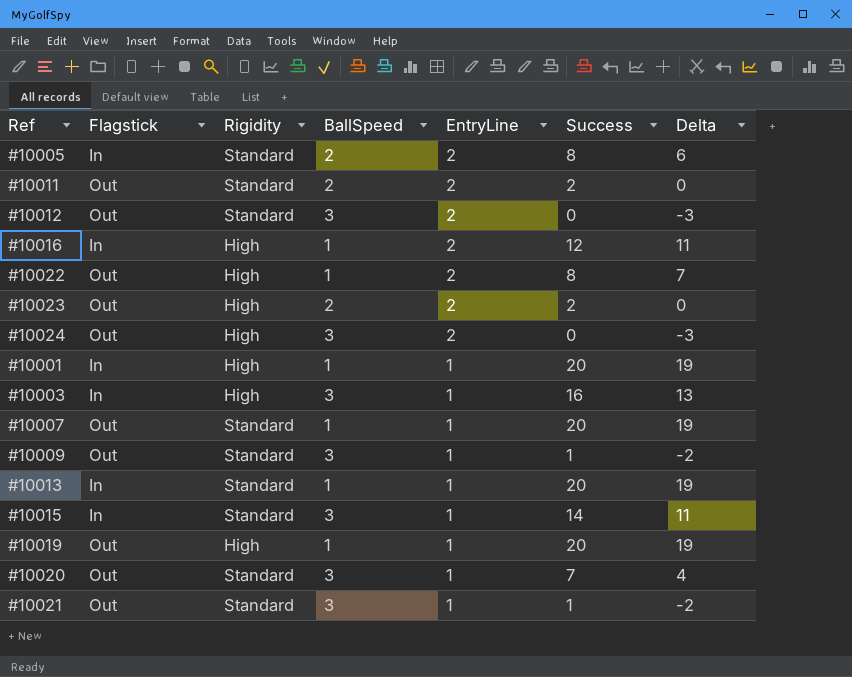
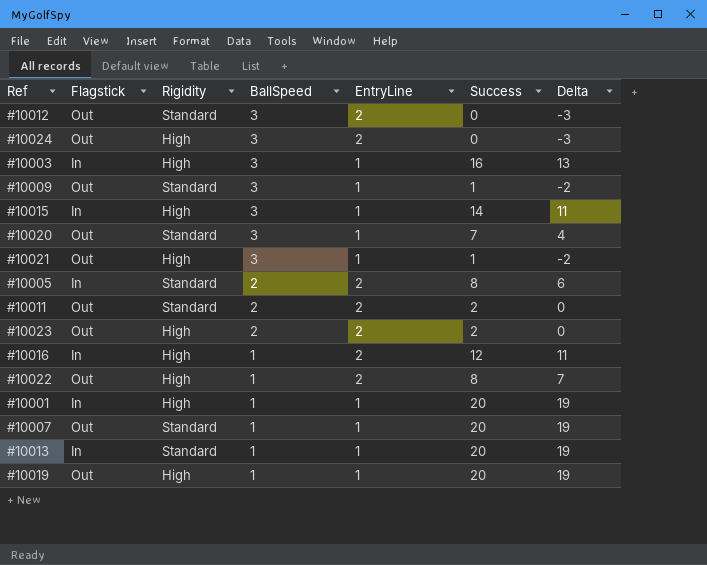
row order: EntryLine descending -> BallSpeed descending
#10015 | Rigidity: Standard -> High
#10021 | Rigidity: Standard -> High

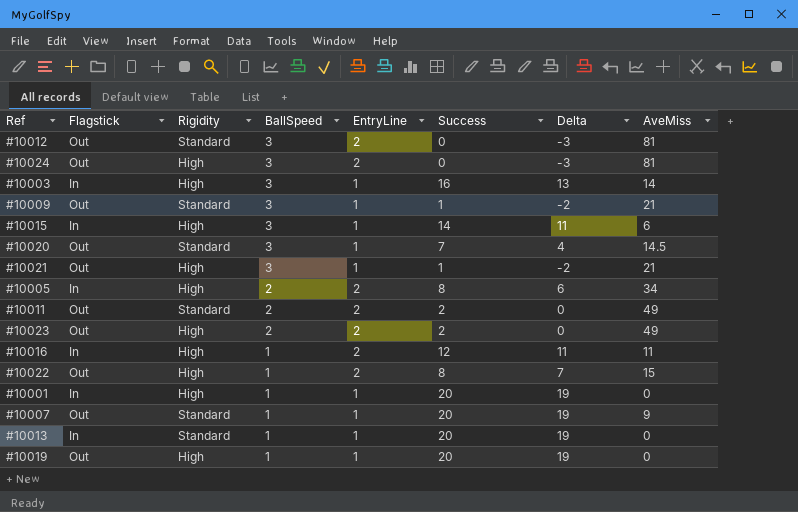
column AveMiss | position: none -> 8
#10005 | Rigidity: Standard -> High

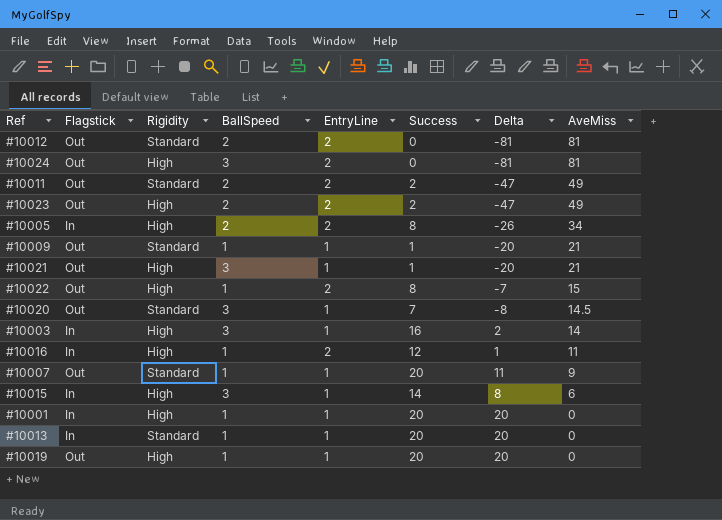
row order: BallSpeed descending -> AveMiss descending
column Delta | formula: [Success] - [BallSpeed] -> [Success] - [AveMiss]
#10012 | BallSpeed: 3 -> 2
#10009 | BallSpeed: 3 -> 1

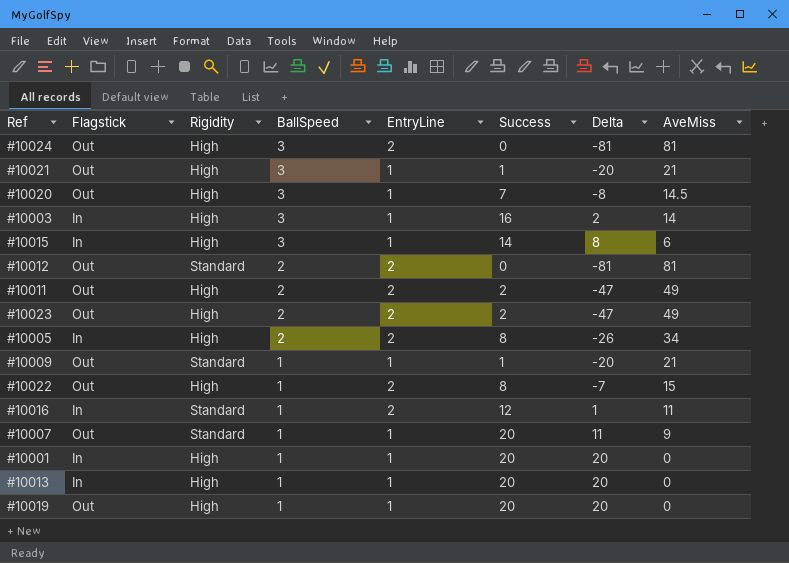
row order: AveMiss descending -> BallSpeed descending
#10020 | Rigidity: Standard -> High
#10011 | Rigidity: Standard -> High
#10016 | Rigidity: High -> Standard
#10013 | Rigidity: Standard -> High

